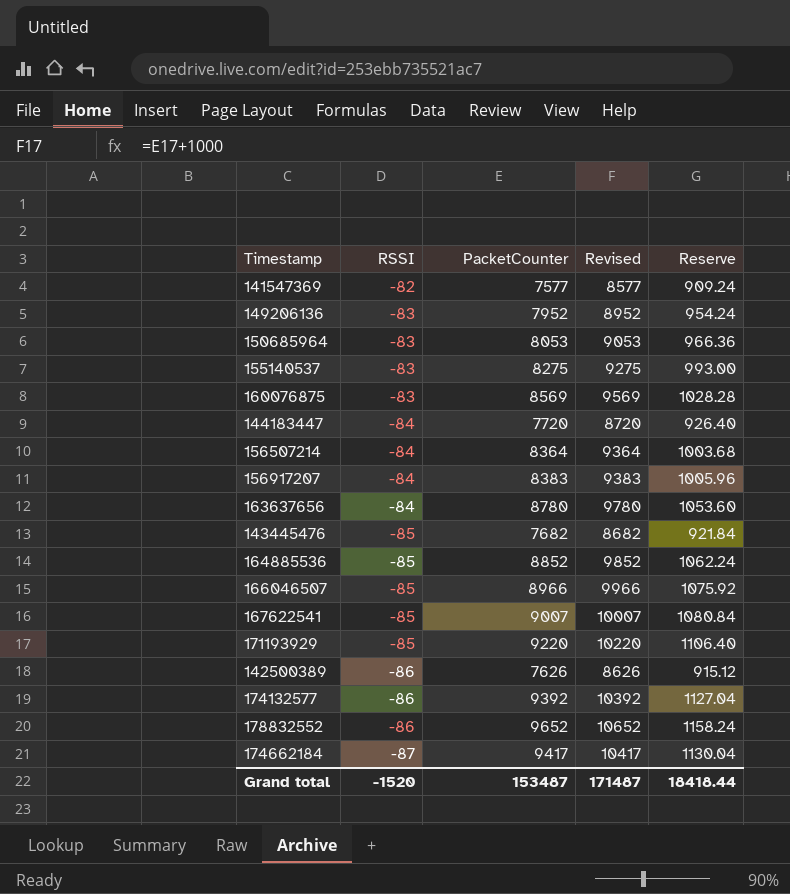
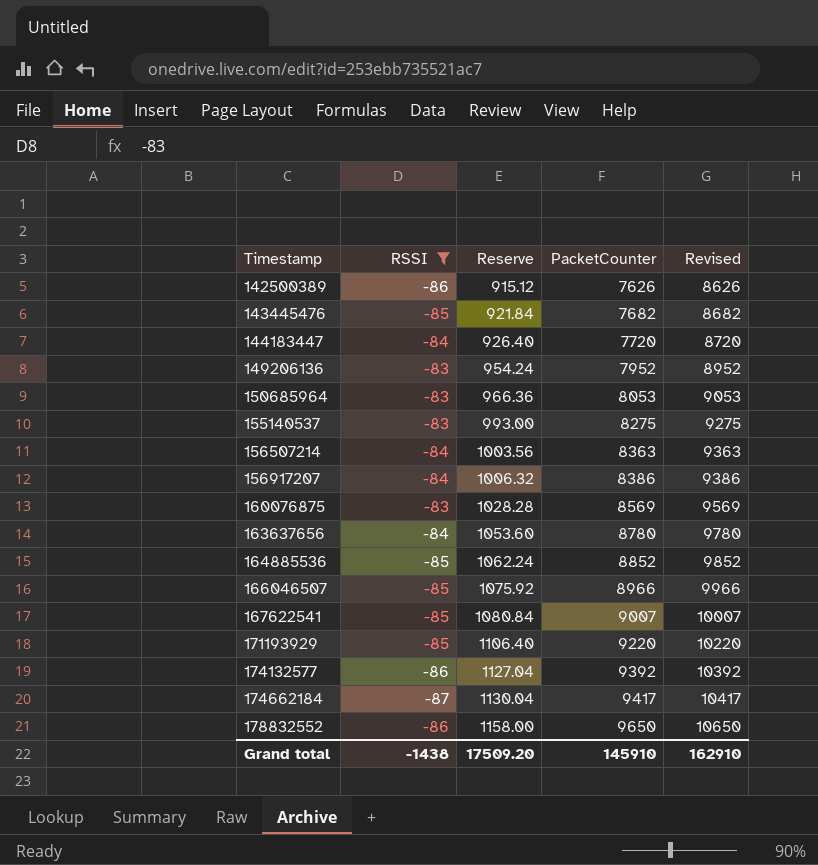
filter: none -> RSSI != -82
row order: RSSI descending -> Timestamp ascending
column Reserve | position: 5 -> 3
156507214 | Reserve: 1003.68 -> 1003.56
156507214 | PacketCounter: 8364 -> 8363
156507214 | Revised: 9364 -> 9363
156917207 | Reserve: 1005.96 -> 1006.32
156917207 | PacketCounter: 8383 -> 8386
156917207 | Revised: 9383 -> 9386
178832552 | Reserve: 1158.24 -> 1158.00
178832552 | PacketCounter: 9652 -> 9650
178832552 | Revised: 10652 -> 10650
Grand total | RSSI: -1520 -> -1438
Grand total | Reserve: 18418.44 -> 17509.20
Grand total | PacketCounter: 153487 -> 145910
Grand total | Revised: 171487 -> 162910

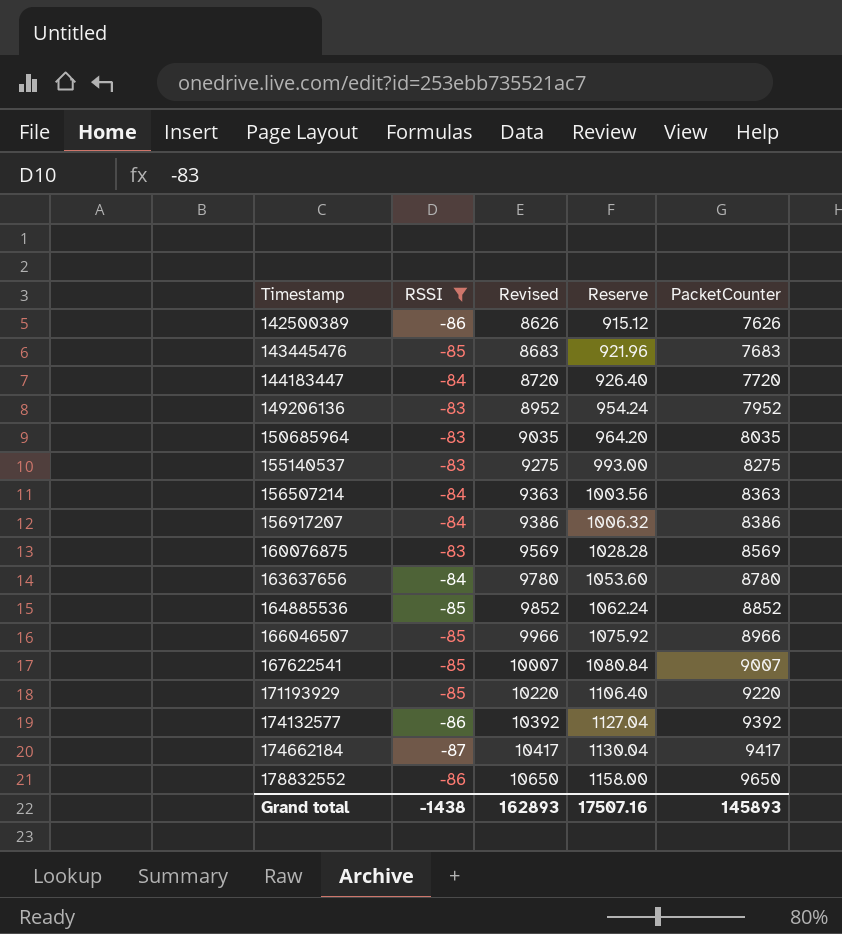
column Revised | position: 5 -> 3
143445476 | Revised: 8682 -> 8683
143445476 | Reserve: 921.84 -> 921.96
143445476 | PacketCounter: 7682 -> 7683
150685964 | Revised: 9053 -> 9035
150685964 | Reserve: 966.36 -> 964.20
150685964 | PacketCounter: 8053 -> 8035
Grand total | Revised: 162910 -> 162893
Grand total | Reserve: 17509.20 -> 17507.16
Grand total | PacketCounter: 145910 -> 145893

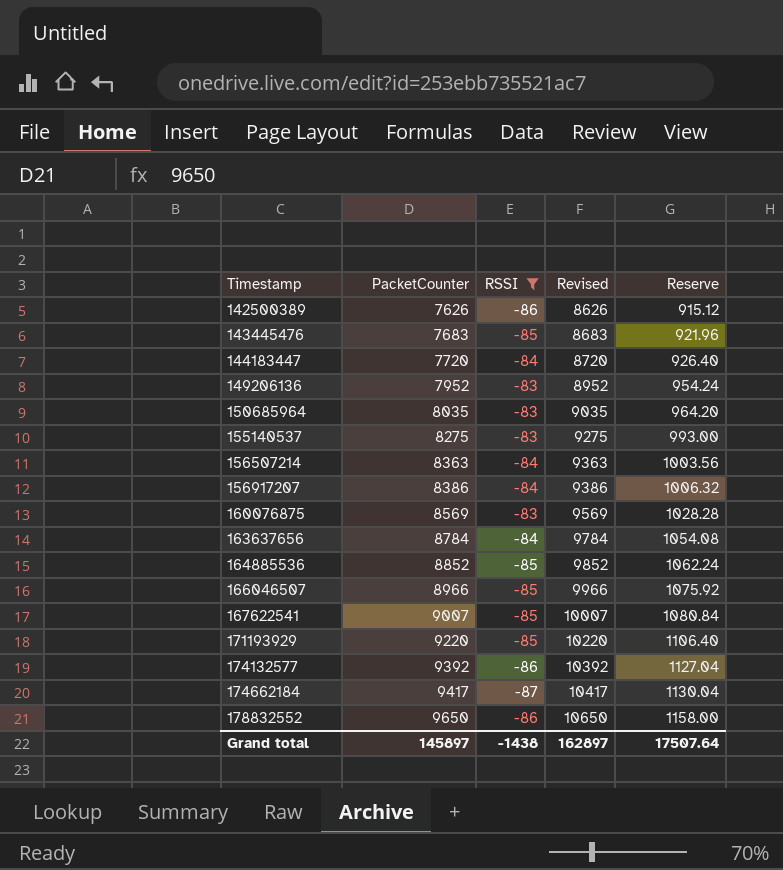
column PacketCounter | position: 5 -> 2
163637656 | PacketCounter: 8780 -> 8784
163637656 | Revised: 9780 -> 9784
163637656 | Reserve: 1053.60 -> 1054.08
Grand total | PacketCounter: 145893 -> 145897
Grand total | Revised: 162893 -> 162897
Grand total | Reserve: 17507.16 -> 17507.64

